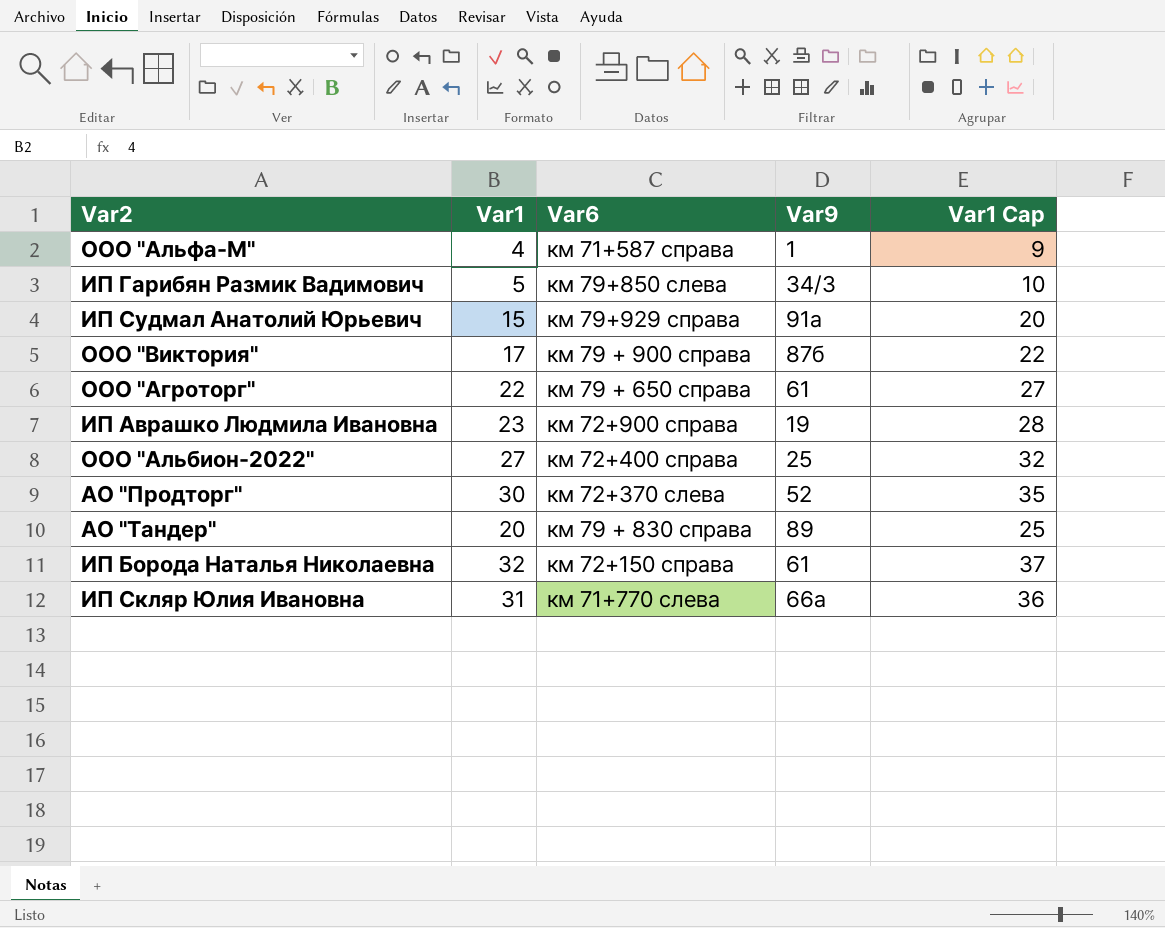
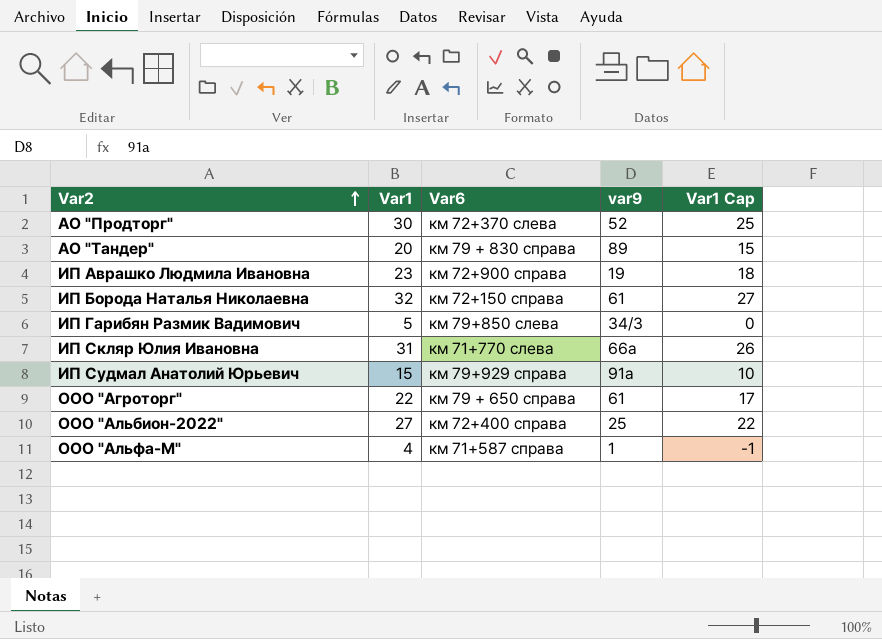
row order: none -> Var2 ascending
column name: Var9 -> var9
column Var1 Cap | formula: [Var1] + 5 -> [Var1] - 5
row ООО "Виктория": 17 | км 79 + 900 справа | 87б | 22 -> none

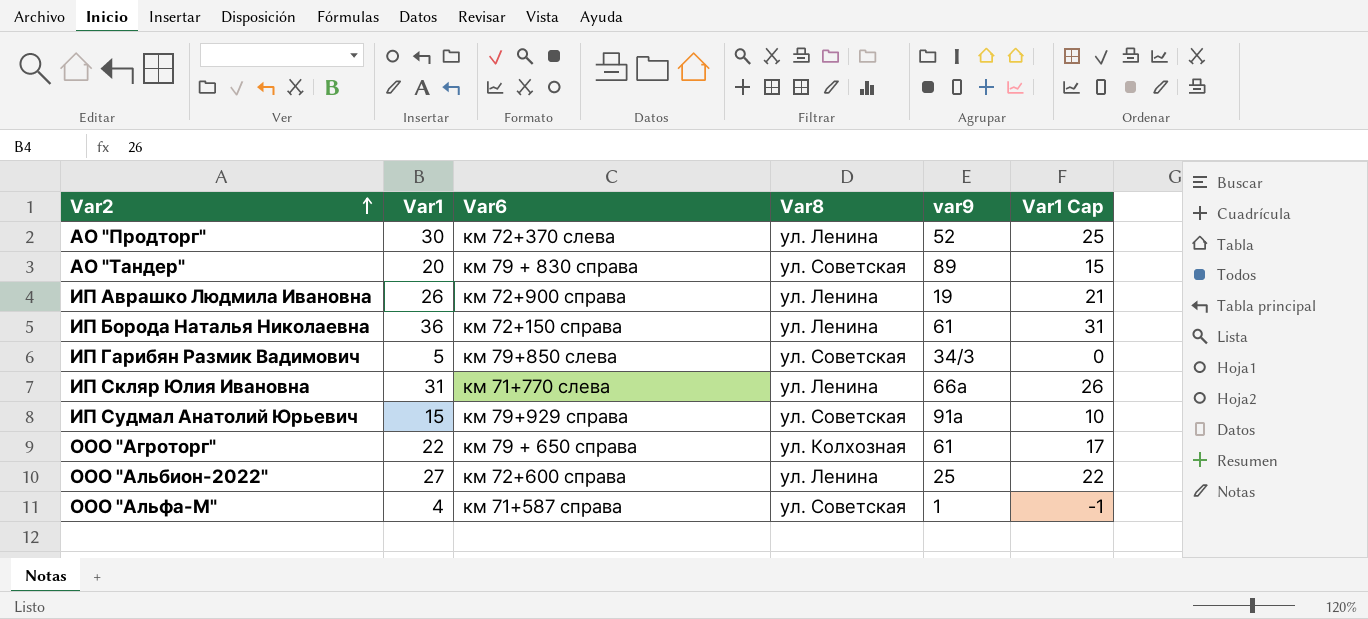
column Var8 | position: none -> 4
ИП Аврашко Людмила Ивановна | Var1: 23 -> 26
ИП Аврашко Людмила Ивановна | Var1 Cap: 18 -> 21
ИП Борода Наталья Николаевна | Var1: 32 -> 36
ИП Борода Наталья Николаевна | Var1 Cap: 27 -> 31
ООО "Альбион-2022" | Var6: км 72+400 справа -> км 72+600 справа

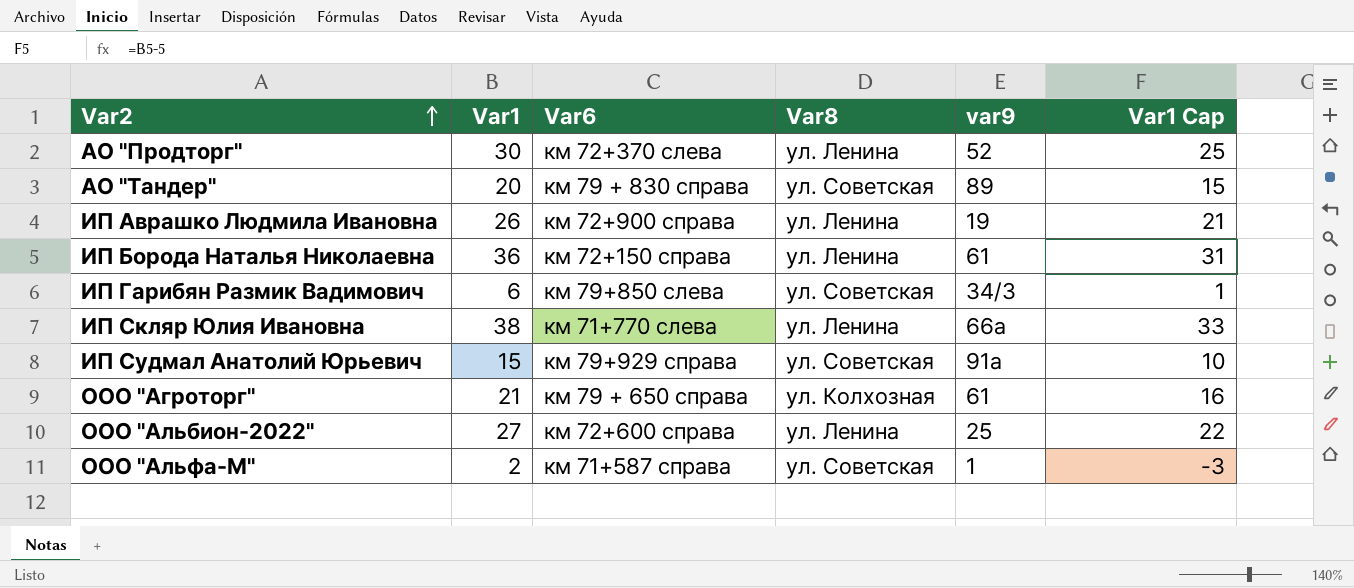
ИП Гарибян Размик Вадимович | Var1: 5 -> 6
ИП Гарибян Размик Вадимович | Var1 Cap: 0 -> 1
ИП Скляр Юлия Ивановна | Var1: 31 -> 38
ИП Скляр Юлия Ивановна | Var1 Cap: 26 -> 33
ООО "Агроторг" | Var1: 22 -> 21
ООО "Агроторг" | Var1 Cap: 17 -> 16
ООО "Альфа-М" | Var1: 4 -> 2
ООО "Альфа-М" | Var1 Cap: -1 -> -3

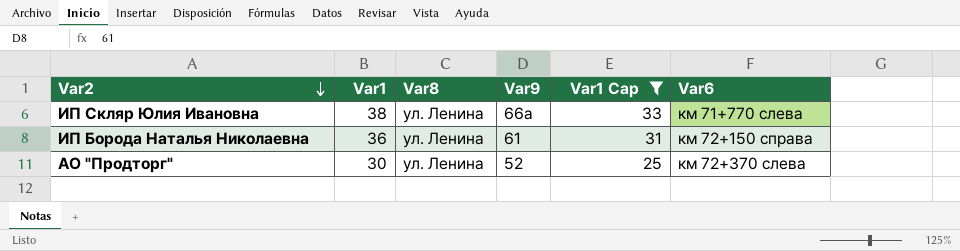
filter: none -> Var1 Cap >= 25
row order: Var2 ascending -> Var2 descending
column name: var9 -> Var9
column Var6 | position: 3 -> 6

